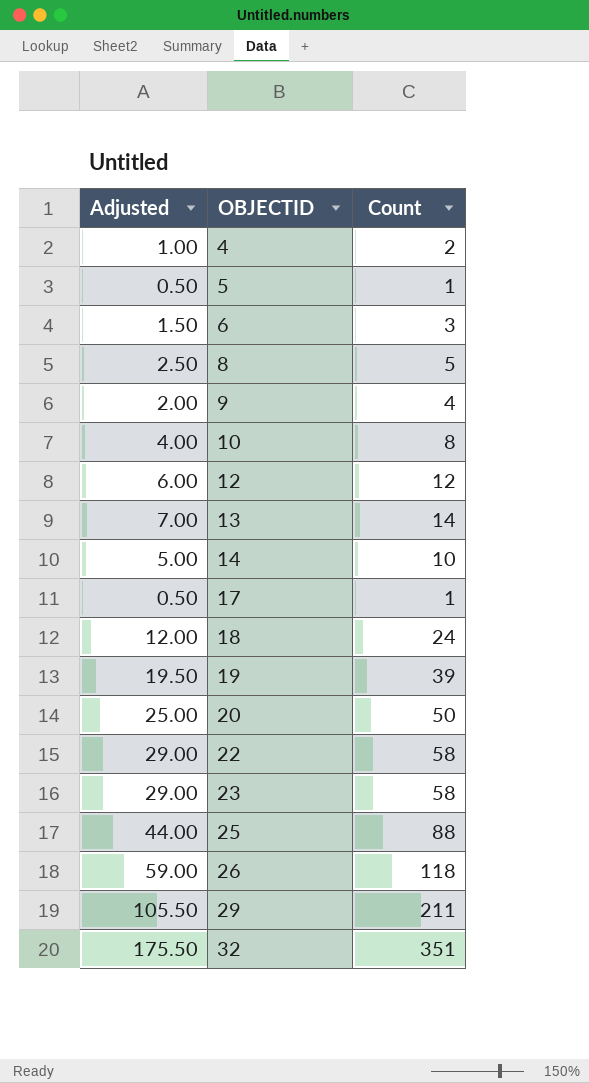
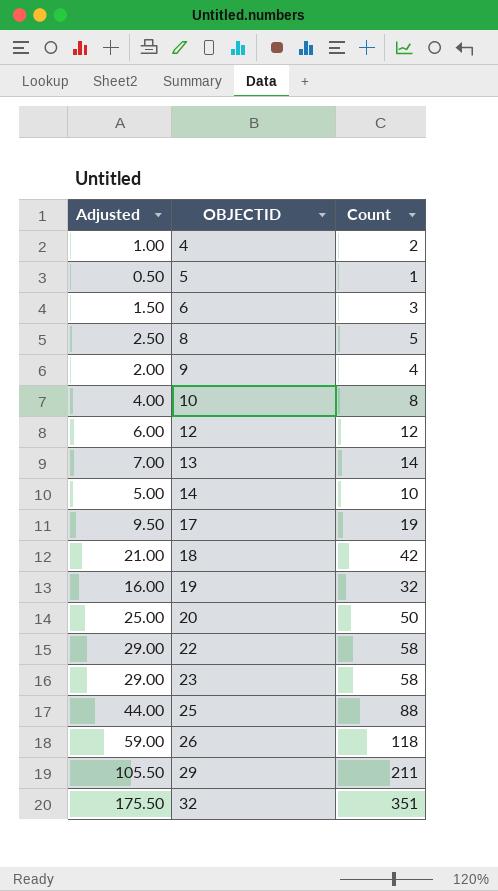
17 | Adjusted: 0.50 -> 9.50
17 | Count: 1 -> 19
18 | Adjusted: 12.00 -> 21.00
18 | Count: 24 -> 42
19 | Adjusted: 19.50 -> 16.00
19 | Count: 39 -> 32

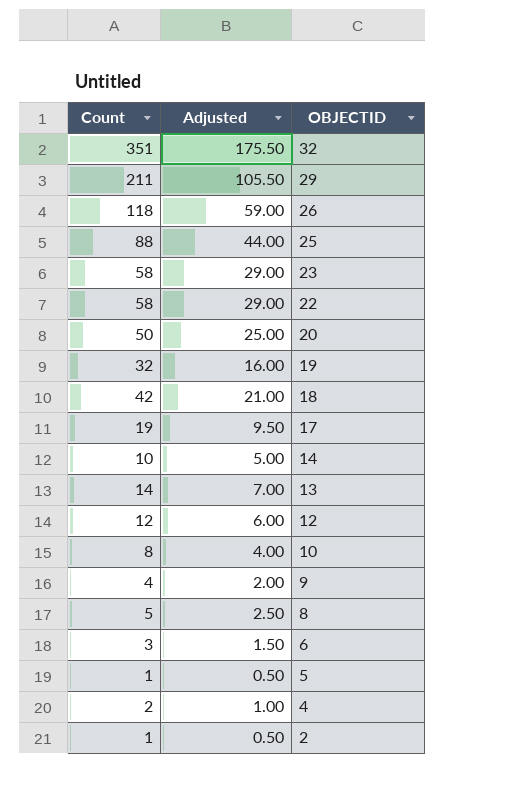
row order: OBJECTID ascending -> OBJECTID descending
column Count | position: 3 -> 1
row 2: none -> 1 | 0.50

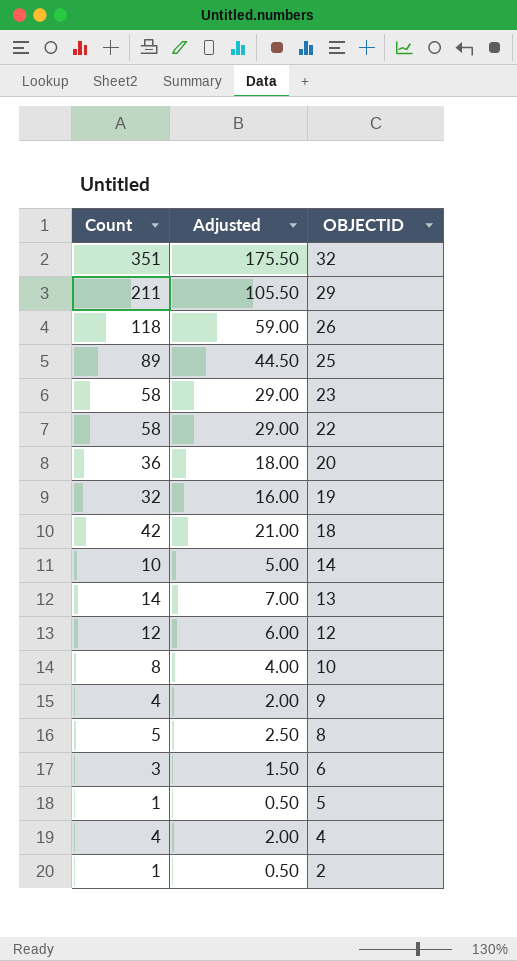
row 17: 19 | 9.50 -> none
25 | Count: 88 -> 89
25 | Adjusted: 44.00 -> 44.50
20 | Count: 50 -> 36
20 | Adjusted: 25.00 -> 18.00
4 | Count: 2 -> 4
4 | Adjusted: 1.00 -> 2.00

